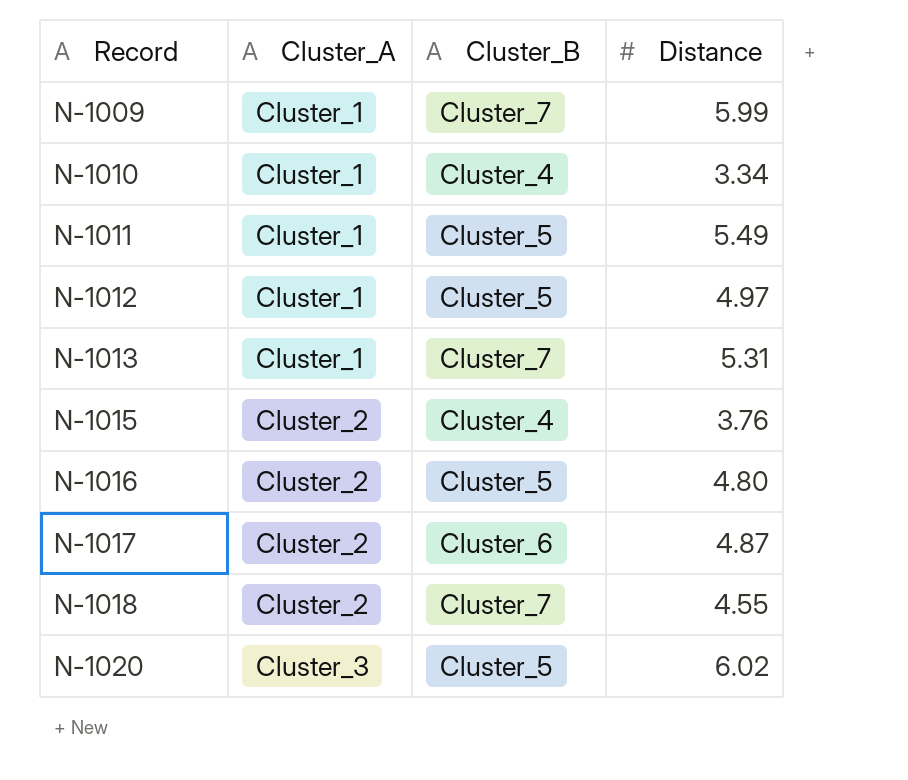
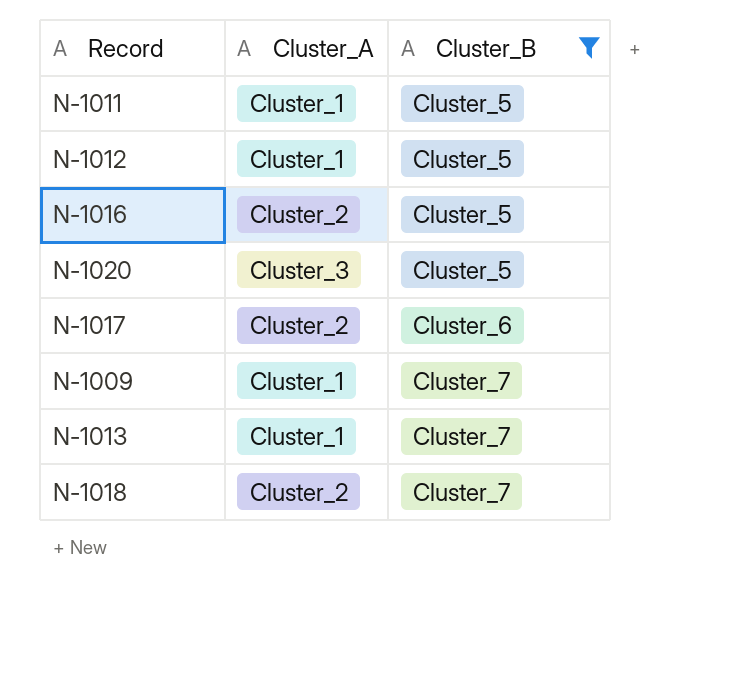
filter: none -> Cluster_B != Cluster_4
row order: Record ascending -> Cluster_B ascending
column Distance | position: 4 -> none

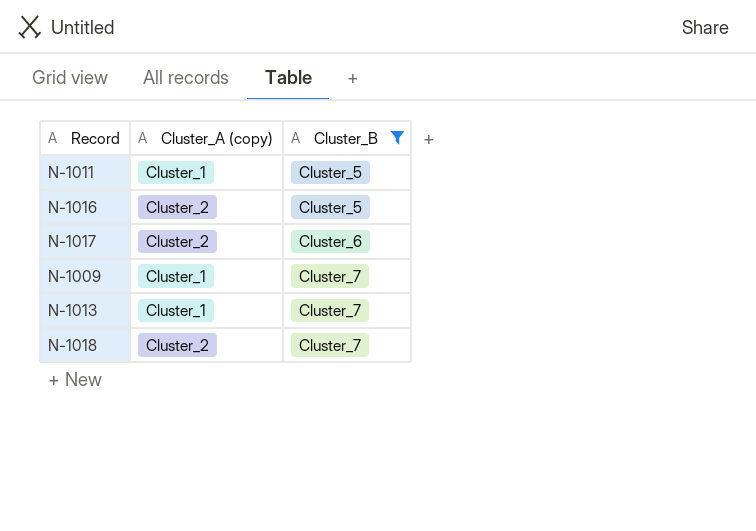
column name: Cluster_A -> Cluster_A (copy)
row N-1012: Cluster_1 | Cluster_5 -> none
row N-1020: Cluster_3 | Cluster_5 -> none

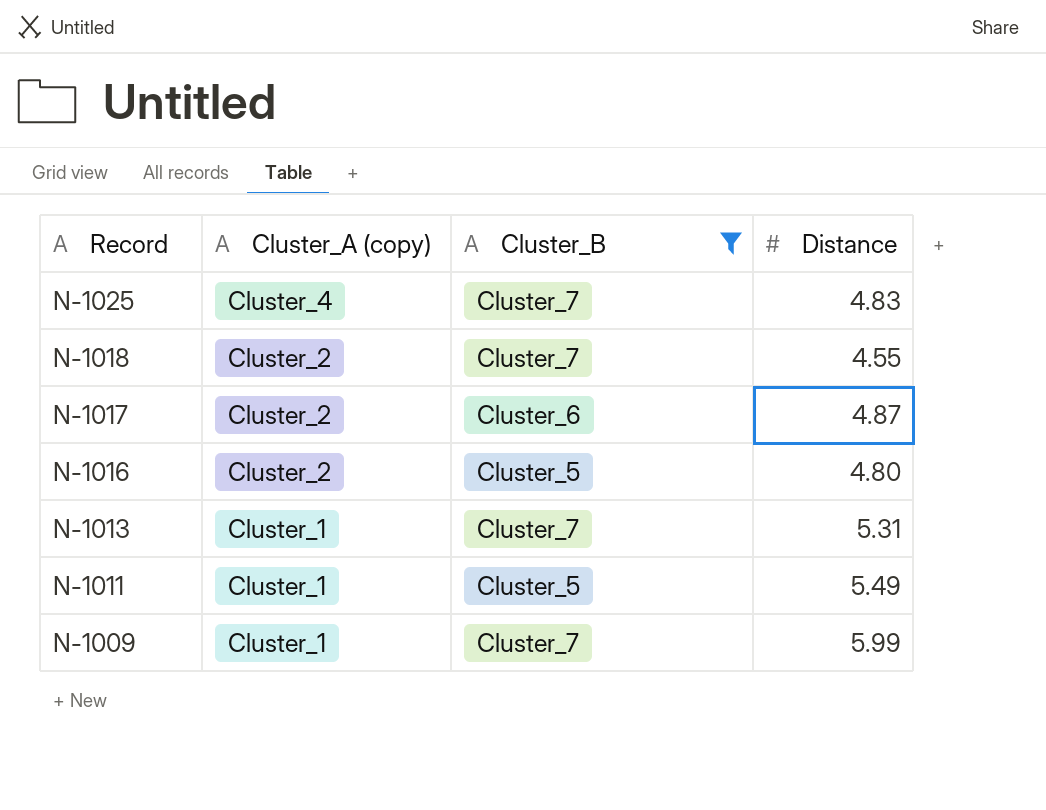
row order: Cluster_B ascending -> Record descending
column Distance | position: none -> 4
row N-1025: none -> Cluster_4 | Cluster_7 | 4.83

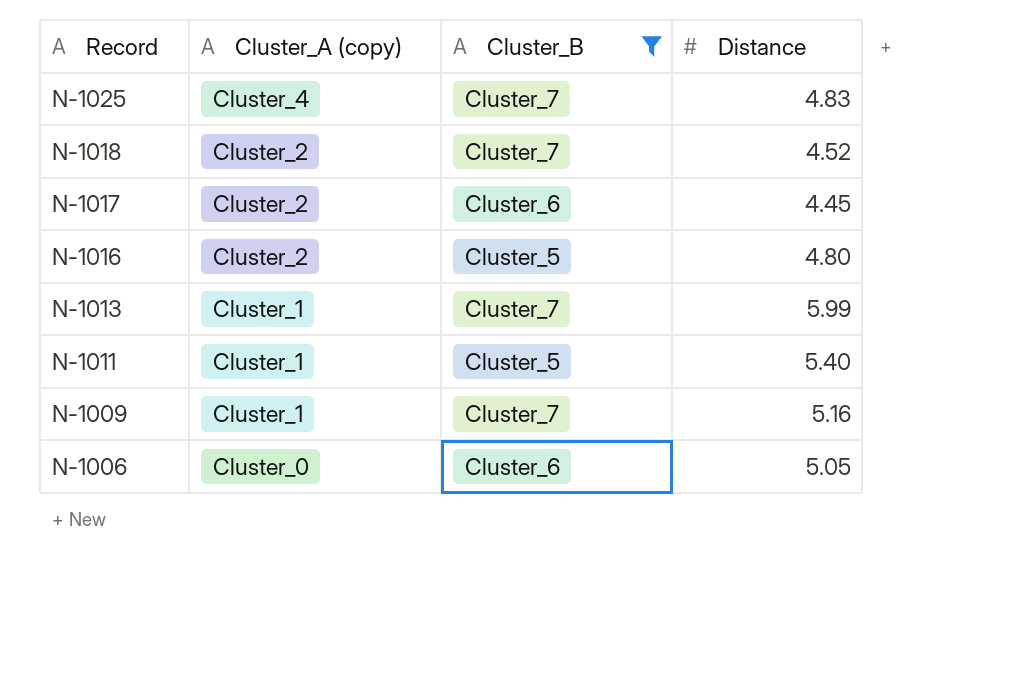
N-1018 | Distance: 4.55 -> 4.52
N-1017 | Distance: 4.87 -> 4.45
N-1013 | Distance: 5.31 -> 5.99
N-1011 | Distance: 5.49 -> 5.40
N-1009 | Distance: 5.99 -> 5.16
row N-1006: none -> Cluster_0 | Cluster_6 | 5.05

